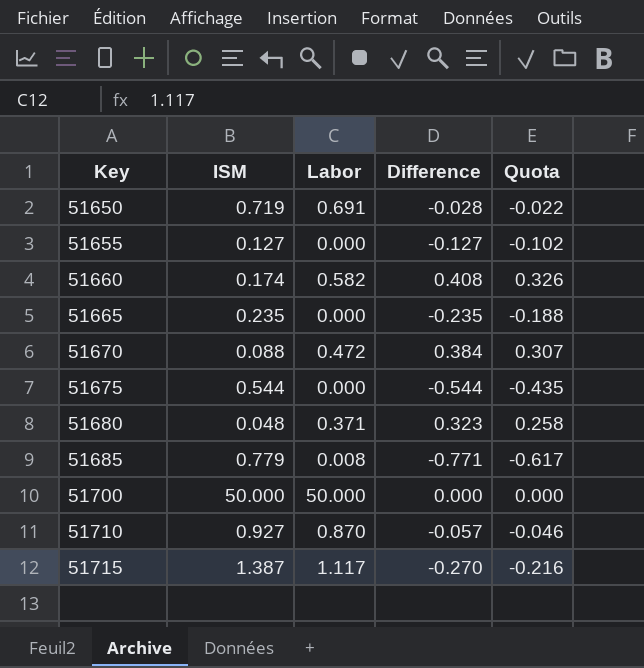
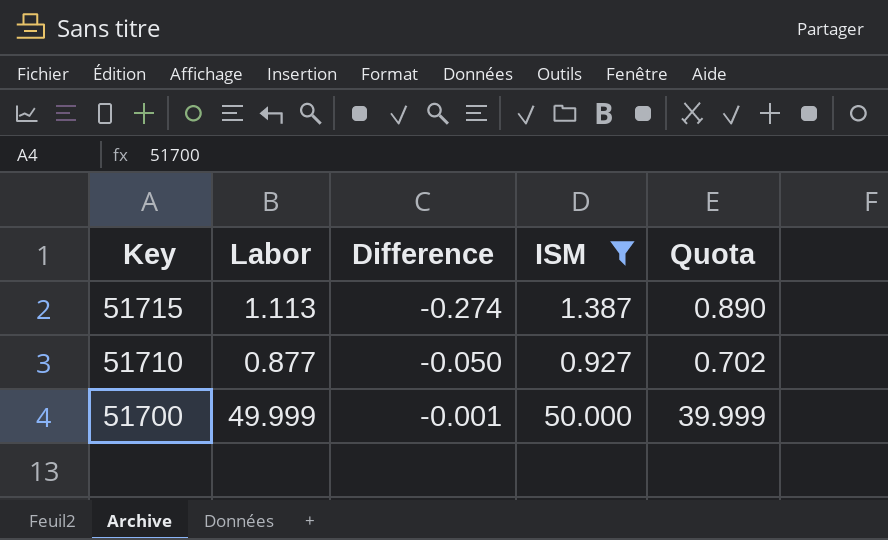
filter: none -> ISM >= 0.927
row order: Key ascending -> Key descending
column ISM | position: 2 -> 4
column Quota | formula: [Difference] * 0.8 -> [Labor] * 0.8
51715 | Labor: 1.117 -> 1.113
51715 | Difference: -0.270 -> -0.274
51710 | Labor: 0.870 -> 0.877
51710 | Difference: -0.057 -> -0.050
51700 | Labor: 50.000 -> 49.999
51700 | Difference: 0.000 -> -0.001

